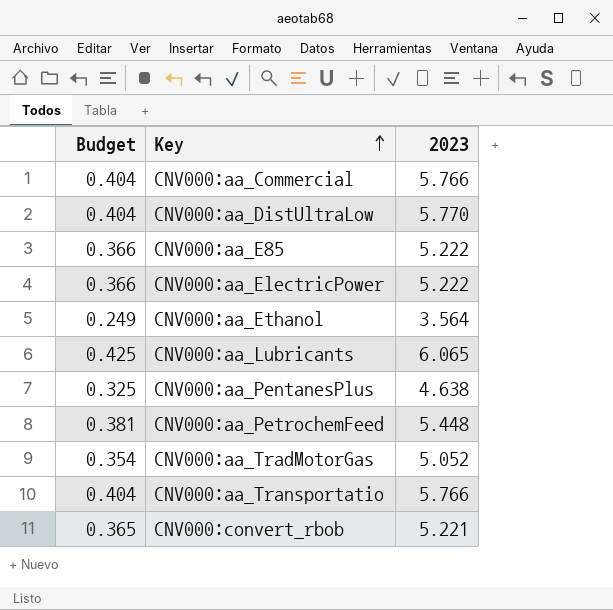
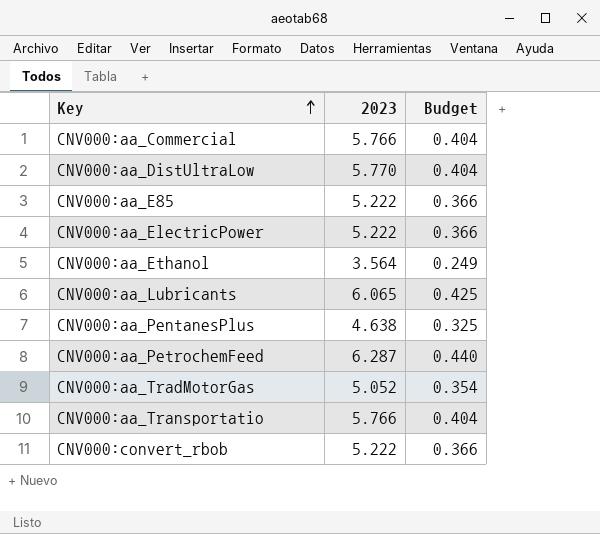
column Budget | position: 1 -> 3
CNV000:aa_PetrochemFeed | 2023: 5.448 -> 6.287
CNV000:aa_PetrochemFeed | Budget: 0.381 -> 0.440
CNV000:convert_rbob | 2023: 5.221 -> 5.222
CNV000:convert_rbob | Budget: 0.365 -> 0.366

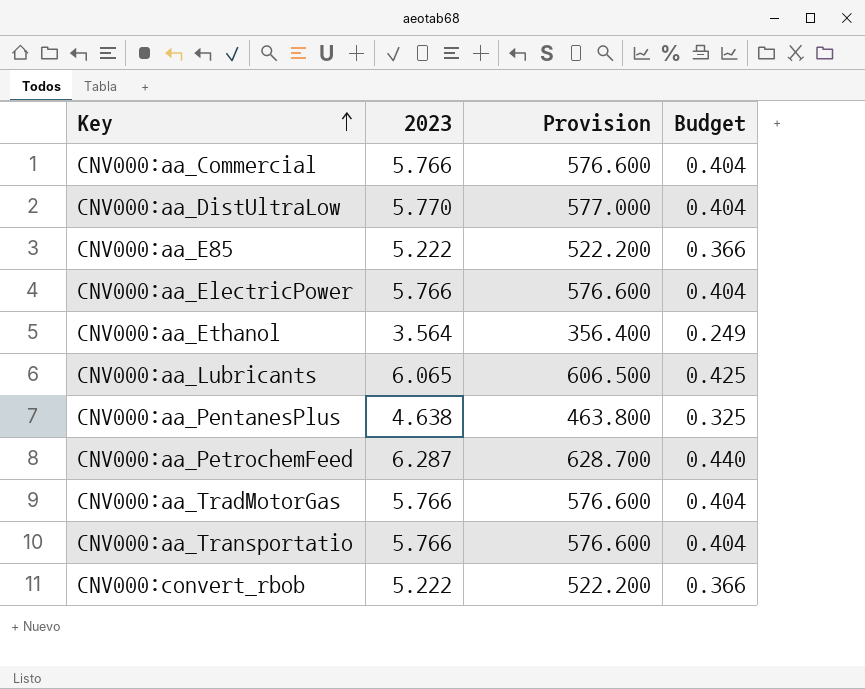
column Provision | formula: none -> [2023] * 100
CNV000:aa_ElectricPower | 2023: 5.222 -> 5.766
CNV000:aa_ElectricPower | Budget: 0.366 -> 0.404
CNV000:aa_TradMotorGas | 2023: 5.052 -> 5.766
CNV000:aa_TradMotorGas | Budget: 0.354 -> 0.404

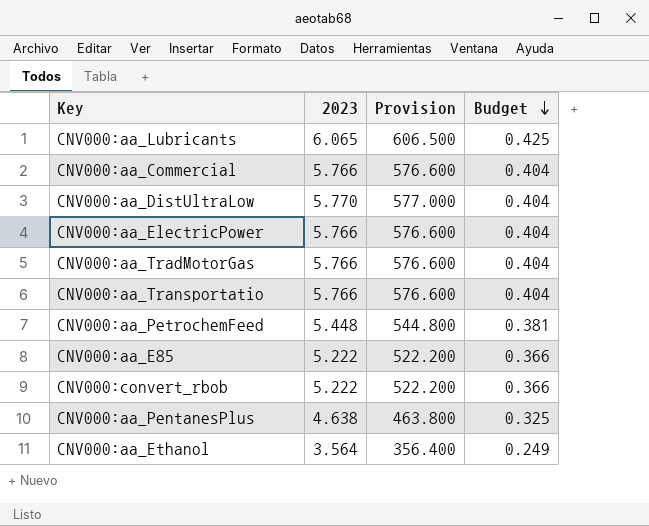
row order: Key ascending -> Budget descending
CNV000:aa_PetrochemFeed | 2023: 6.287 -> 5.448
CNV000:aa_PetrochemFeed | Provision: 628.700 -> 544.800
CNV000:aa_PetrochemFeed | Budget: 0.440 -> 0.381

